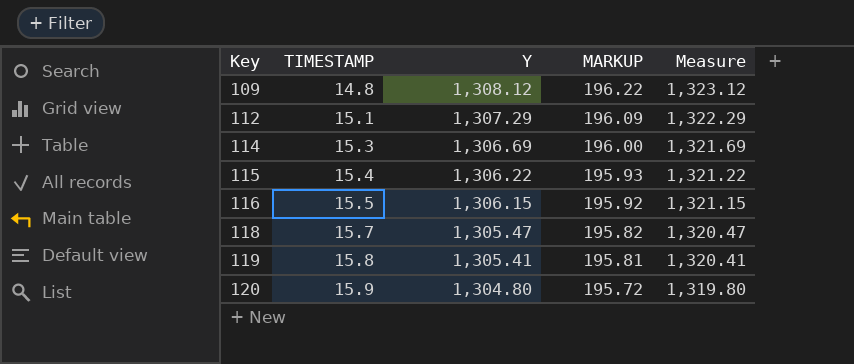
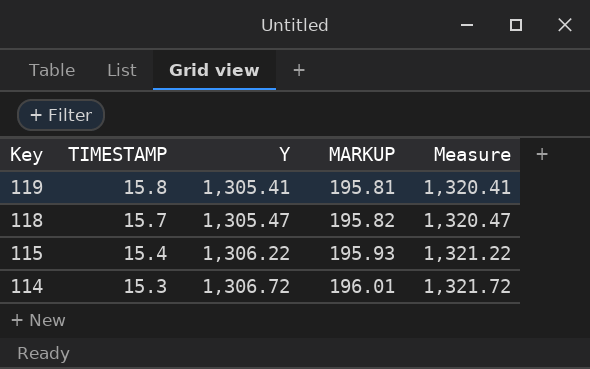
row order: Key ascending -> Key descending
row 109: 14.8 | 1,308.12 | 196.22 | 1,323.12 -> none
row 112: 15.1 | 1,307.29 | 196.09 | 1,322.29 -> none
row 116: 15.5 | 1,306.15 | 195.92 | 1,321.15 -> none
row 120: 15.9 | 1,304.80 | 195.72 | 1,319.80 -> none
114 | Y: 1,306.69 -> 1,306.72
114 | MARKUP: 196.00 -> 196.01
114 | Measure: 1,321.69 -> 1,321.72

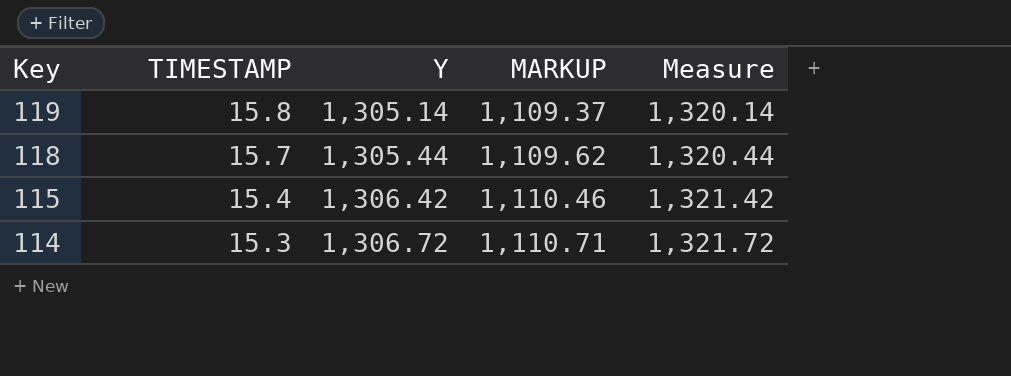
column MARKUP | formula: [Y] * 0.15 -> [Y] * 0.85
119 | Y: 1,305.41 -> 1,305.14
119 | Measure: 1,320.41 -> 1,320.14
118 | Y: 1,305.47 -> 1,305.44
118 | Measure: 1,320.47 -> 1,320.44
115 | Y: 1,306.22 -> 1,306.42
115 | Measure: 1,321.22 -> 1,321.42

